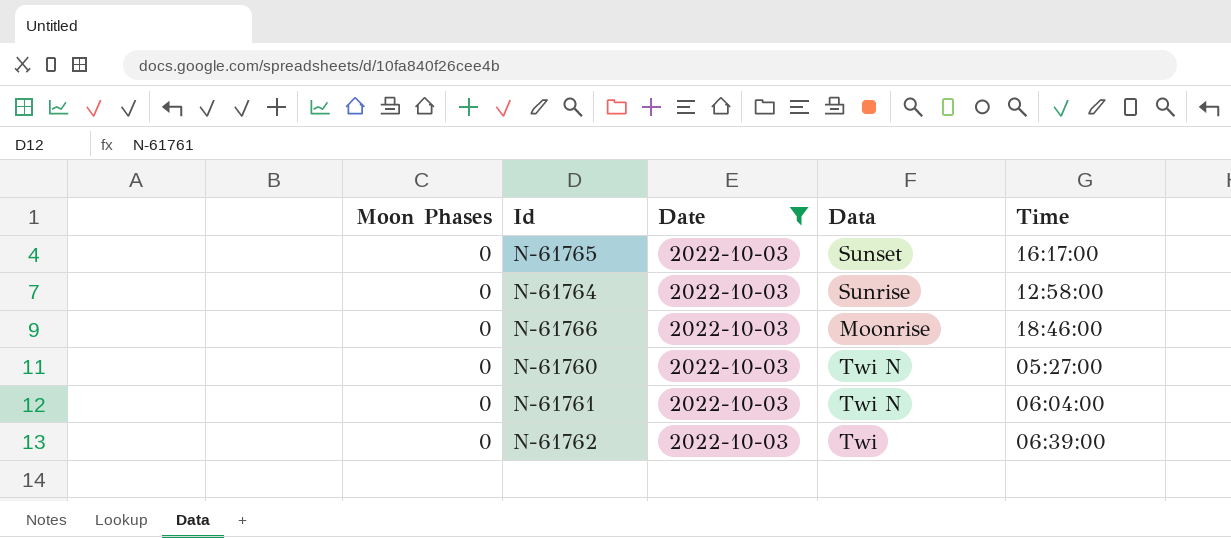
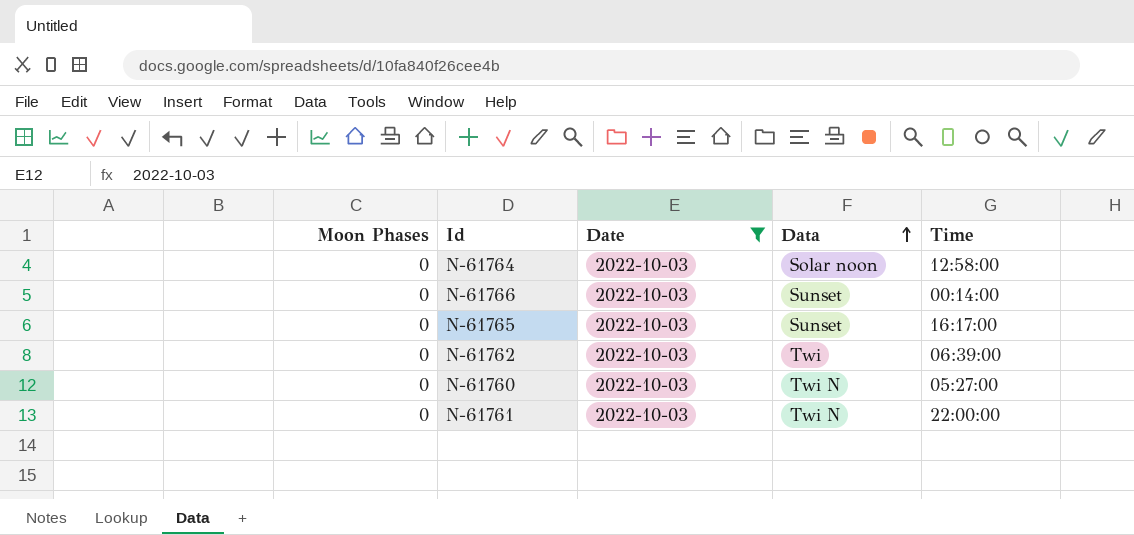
row order: none -> Data ascending
N-61764 | Data: Sunrise -> Solar noon
N-61766 | Data: Moonrise -> Sunset
N-61766 | Time: 18:46:00 -> 00:14:00
N-61761 | Time: 06:04:00 -> 22:00:00

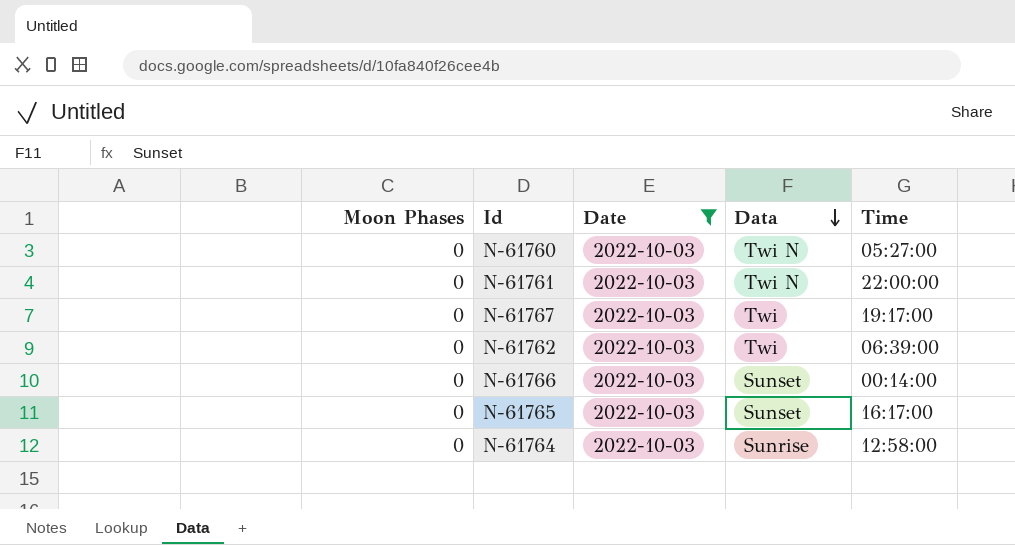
row order: Data ascending -> Data descending
row N-61767: none -> 0 | 2022-10-03 | Twi | 19:17:00
N-61764 | Data: Solar noon -> Sunrise

